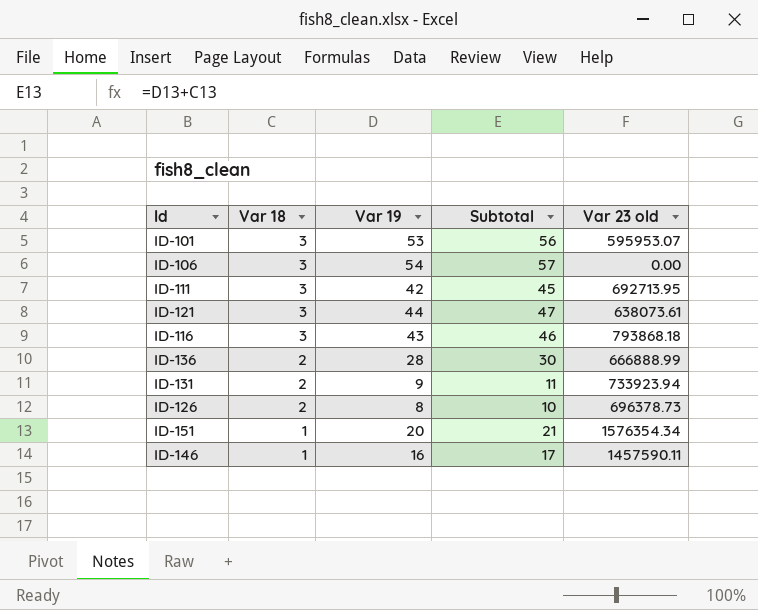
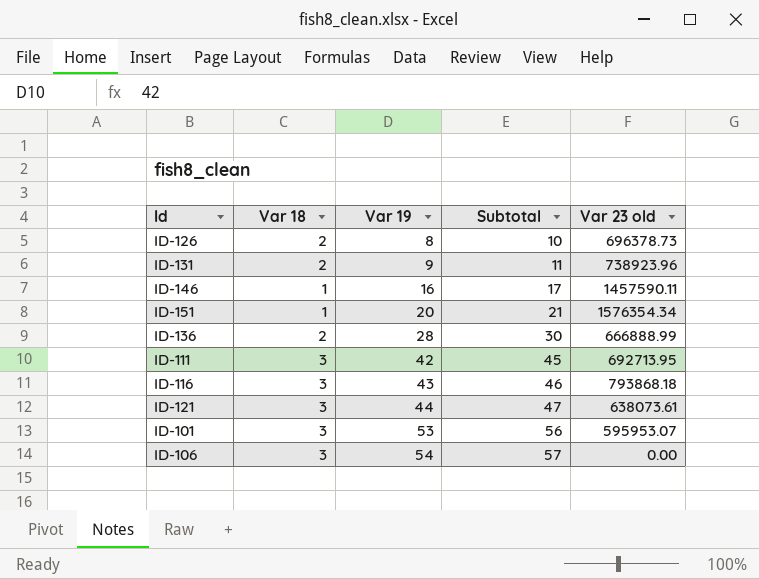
row order: Var 18 descending -> Var 19 ascending
ID-131 | Var 23 old: 733923.94 -> 738923.96

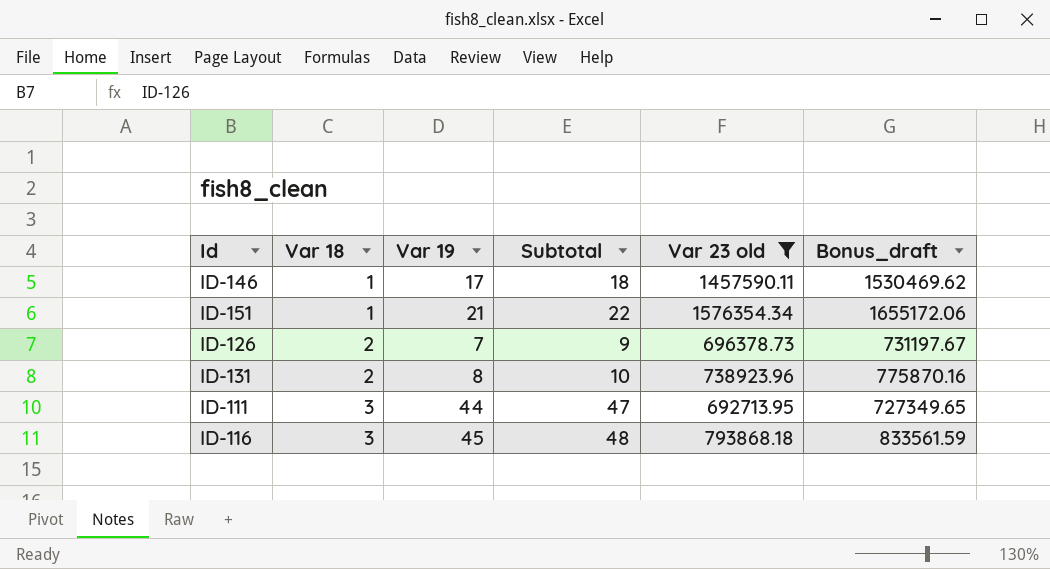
filter: none -> Var 23 old >= 692713.95
row order: Var 19 ascending -> Var 18 ascending
column Bonus_draft | formula: none -> [Var 23 old] * 1.05
ID-146 | Var 19: 16 -> 17
ID-146 | Subtotal: 17 -> 18
ID-151 | Var 19: 20 -> 21
ID-151 | Subtotal: 21 -> 22
ID-126 | Var 19: 8 -> 7
ID-126 | Subtotal: 10 -> 9
ID-131 | Var 19: 9 -> 8
ID-131 | Subtotal: 11 -> 10
ID-111 | Var 19: 42 -> 44
ID-111 | Subtotal: 45 -> 47
ID-116 | Var 19: 43 -> 45
ID-116 | Subtotal: 46 -> 48

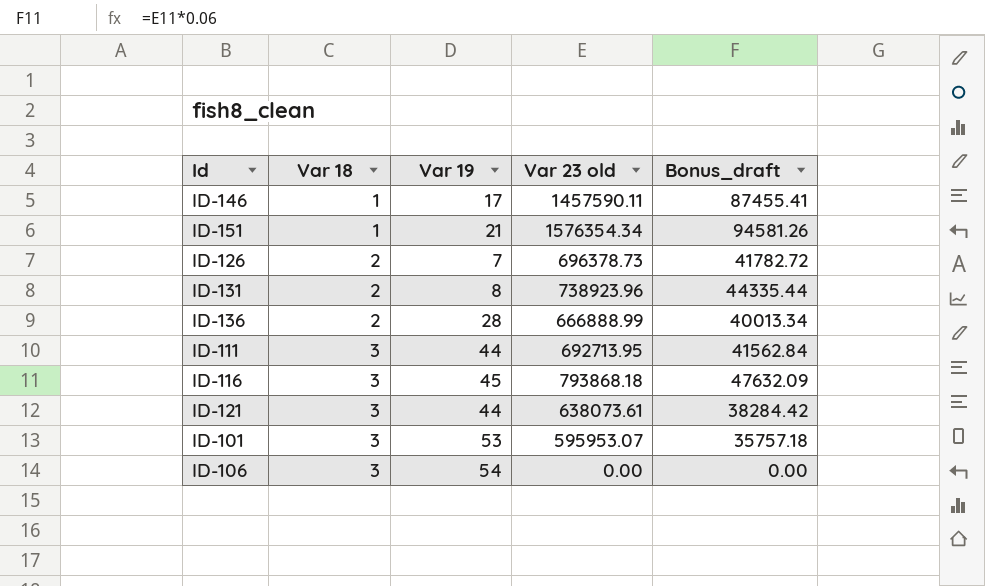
filter: Var 23 old >= 692713.95 -> none
column Subtotal | formula: [Var 18] + [Var 19] -> none
column Bonus_draft | formula: [Var 23 old] * 1.05 -> [Var 23 old] * 0.06

